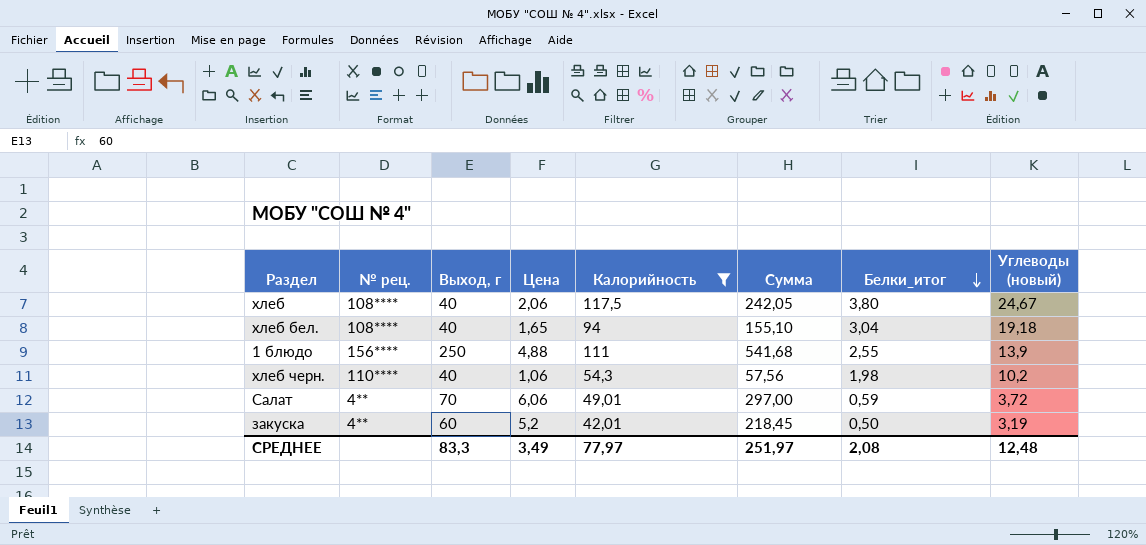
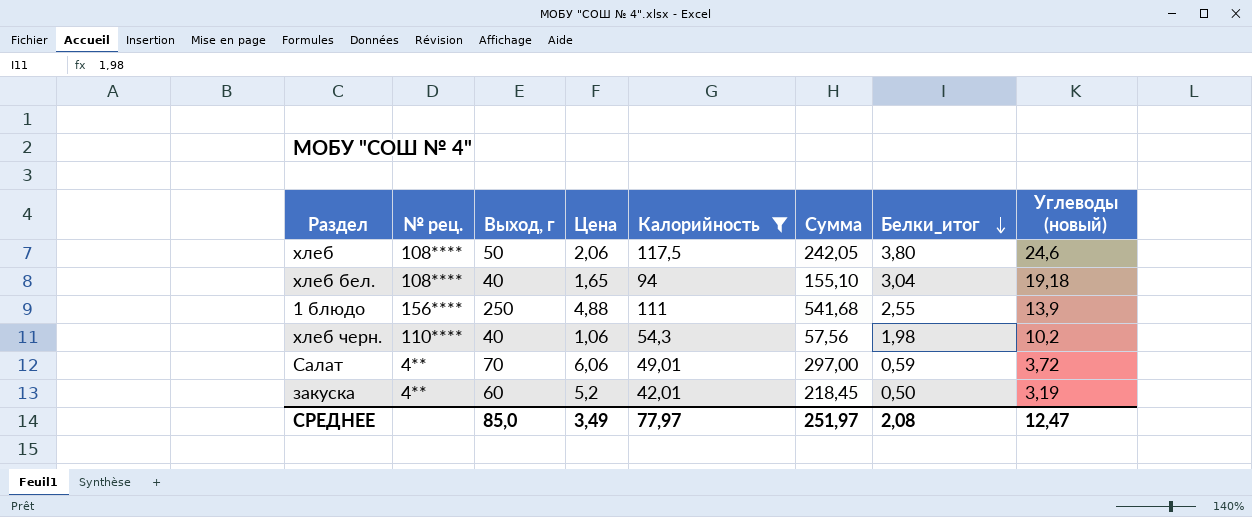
хлеб | Выход, г: 40 -> 50
хлеб | Углеводы (новый): 24,67 -> 24,6
СРЕДНЕЕ | Выход, г: 83,3 -> 85,0
СРЕДНЕЕ | Углеводы (новый): 12,48 -> 12,47

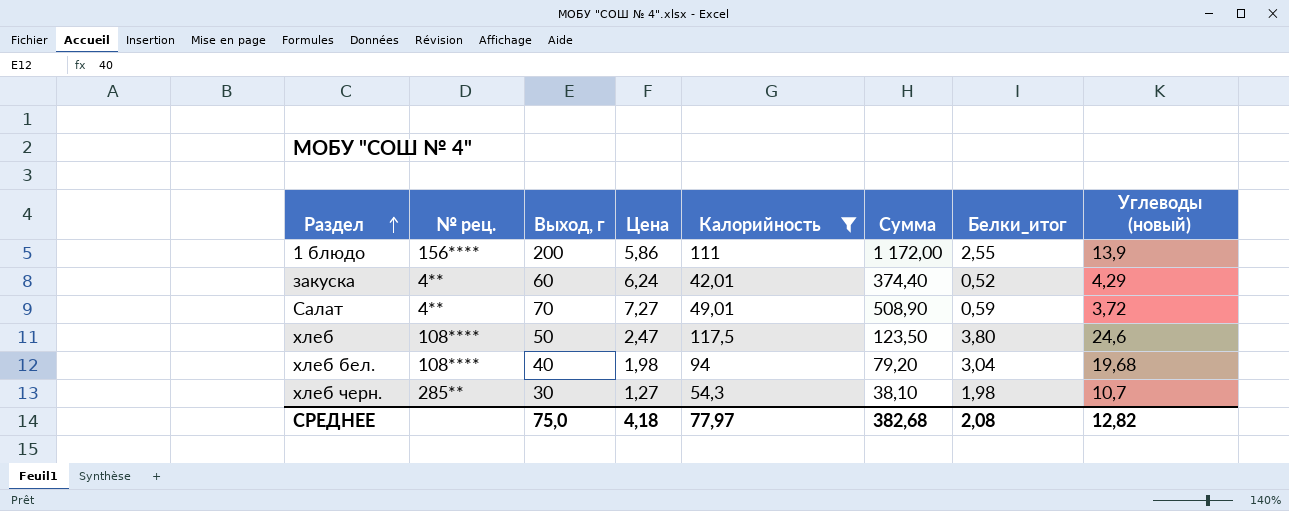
row order: Белки_итог descending -> Раздел ascending
column Сумма | formula: [Цена] * [Калорийность] -> [Выход, г] * [Цена]
1 блюдо | Выход, г: 250 -> 200
1 блюдо | Цена: 4,88 -> 5,86
закуска | Цена: 5,2 -> 6,24
закуска | Белки_итог: 0,50 -> 0,52
закуска | Углеводы (новый): 3,19 -> 4,29
Салат | Цена: 6,06 -> 7,27
хлеб | Цена: 2,06 -> 2,47
хлеб бел. | Цена: 1,65 -> 1,98
хлеб бел. | Углеводы (новый): 19,18 -> 19,68
хлеб черн. | № рец.: 110**** -> 285**
хлеб черн. | Выход, г: 40 -> 30
хлеб черн. | Цена: 1,06 -> 1,27
хлеб черн. | Углеводы (новый): 10,2 -> 10,7
СРЕДНЕЕ | Выход, г: 85,0 -> 75,0
СРЕДНЕЕ | Цена: 3,49 -> 4,18
СРЕДНЕЕ | Сумма: 251,97 -> 382,68
СРЕДНЕЕ | Углеводы (новый): 12,47 -> 12,82

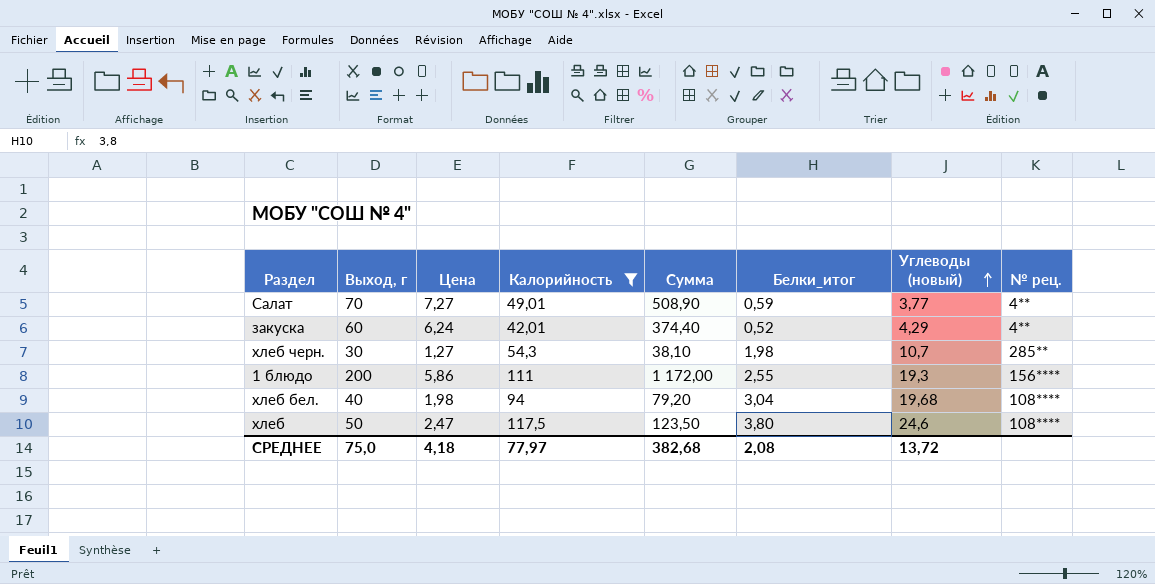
row order: Раздел ascending -> Углеводы (новый) ascending
column № рец. | position: 2 -> 8
Салат | Углеводы (новый): 3,72 -> 3,77
1 блюдо | Углеводы (новый): 13,9 -> 19,3
СРЕДНЕЕ | Углеводы (новый): 12,82 -> 13,72

